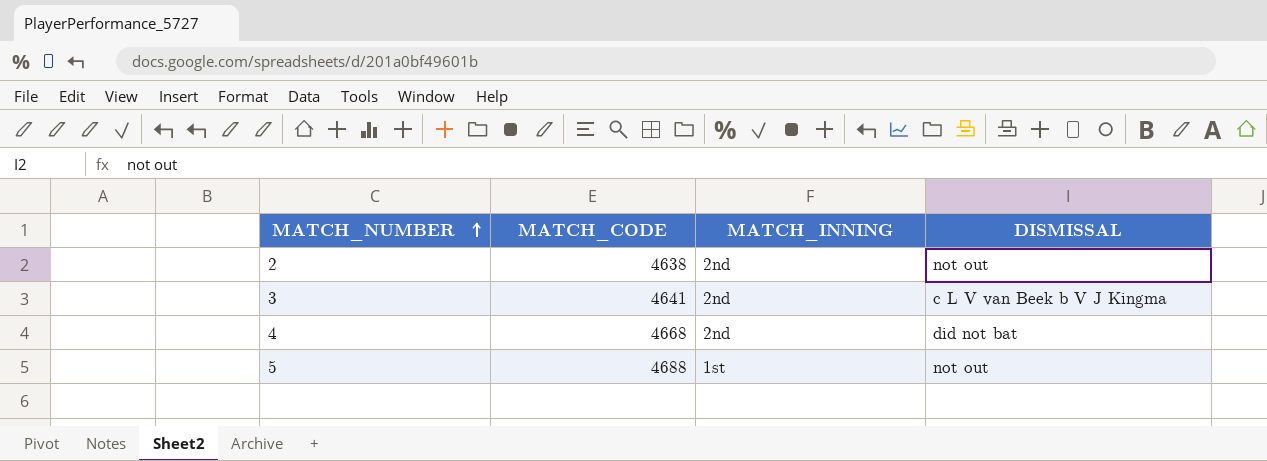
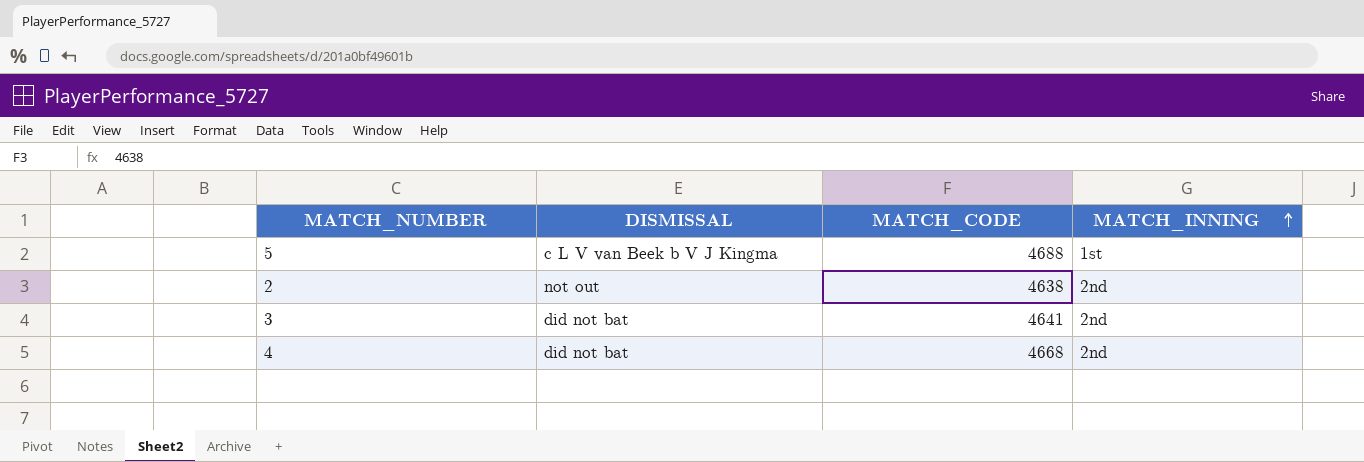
row order: MATCH_NUMBER ascending -> MATCH_INNING ascending
column DISMISSAL | position: 4 -> 2
5 | DISMISSAL: not out -> c L V van Beek b V J Kingma
3 | DISMISSAL: c L V van Beek b V J Kingma -> did not bat

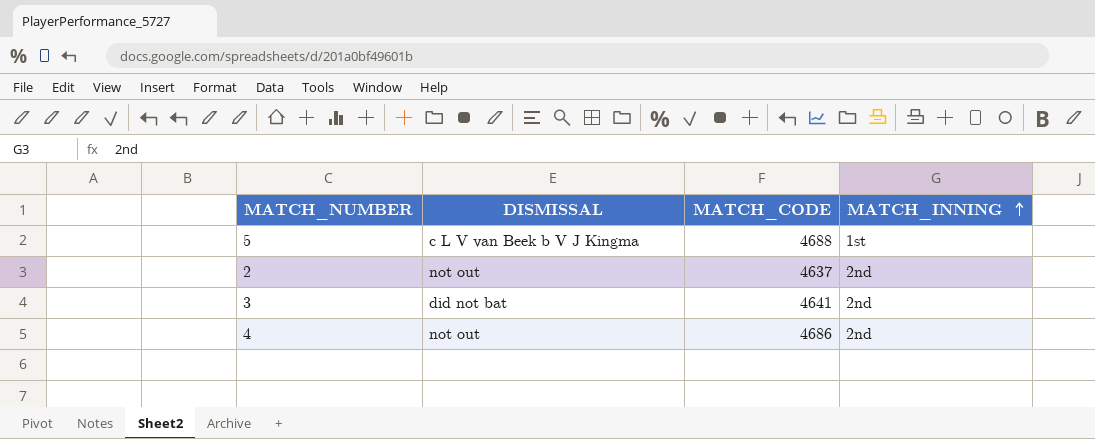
2 | MATCH_CODE: 4638 -> 4637
4 | DISMISSAL: did not bat -> not out
4 | MATCH_CODE: 4668 -> 4686

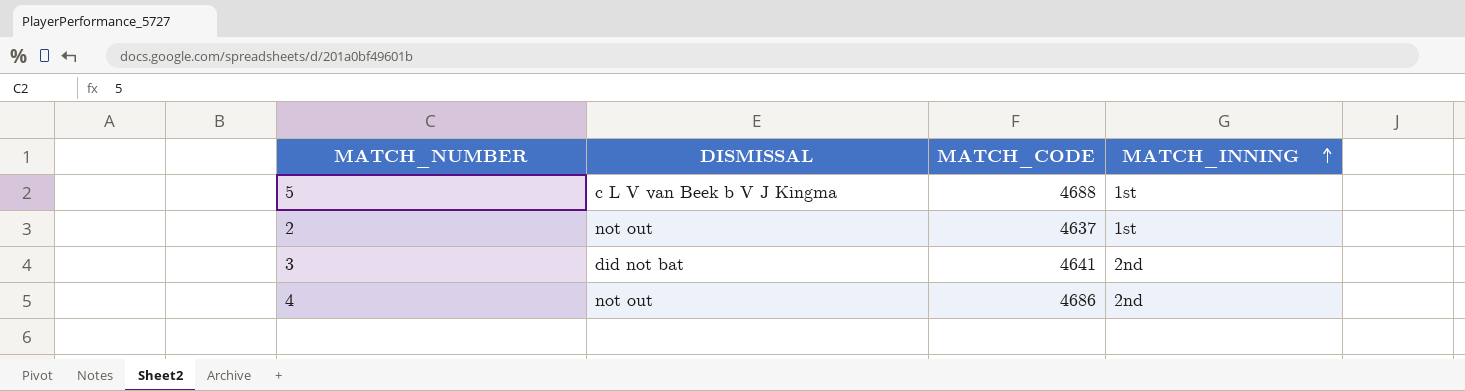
2 | MATCH_INNING: 2nd -> 1st

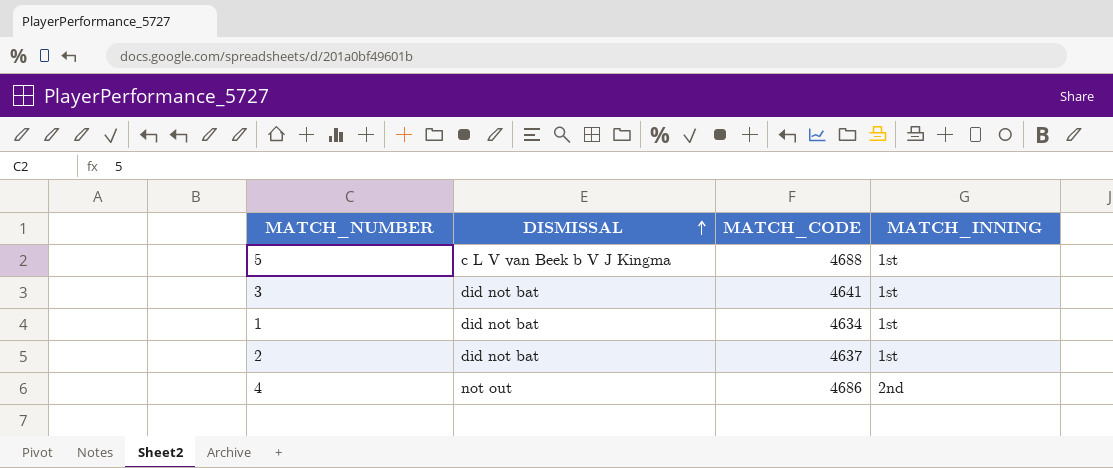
row order: MATCH_INNING ascending -> DISMISSAL ascending
3 | MATCH_INNING: 2nd -> 1st
row 1: none -> did not bat | 4634 | 1st
2 | DISMISSAL: not out -> did not bat

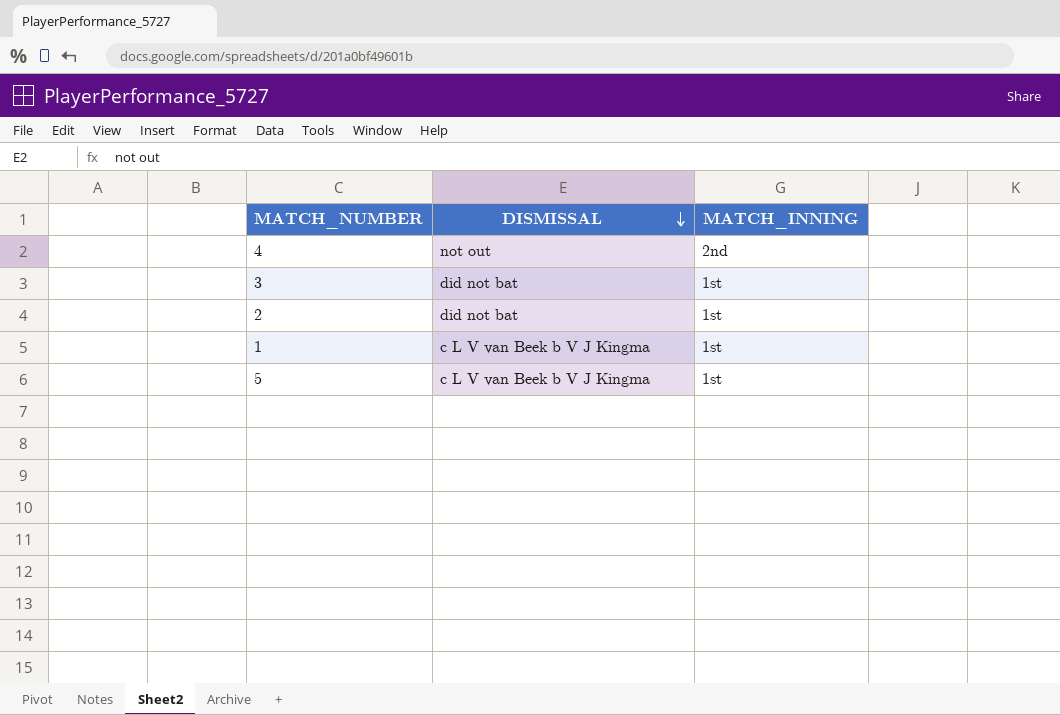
row order: DISMISSAL ascending -> DISMISSAL descending
column MATCH_CODE | position: 3 -> none
1 | DISMISSAL: did not bat -> c L V van Beek b V J Kingma

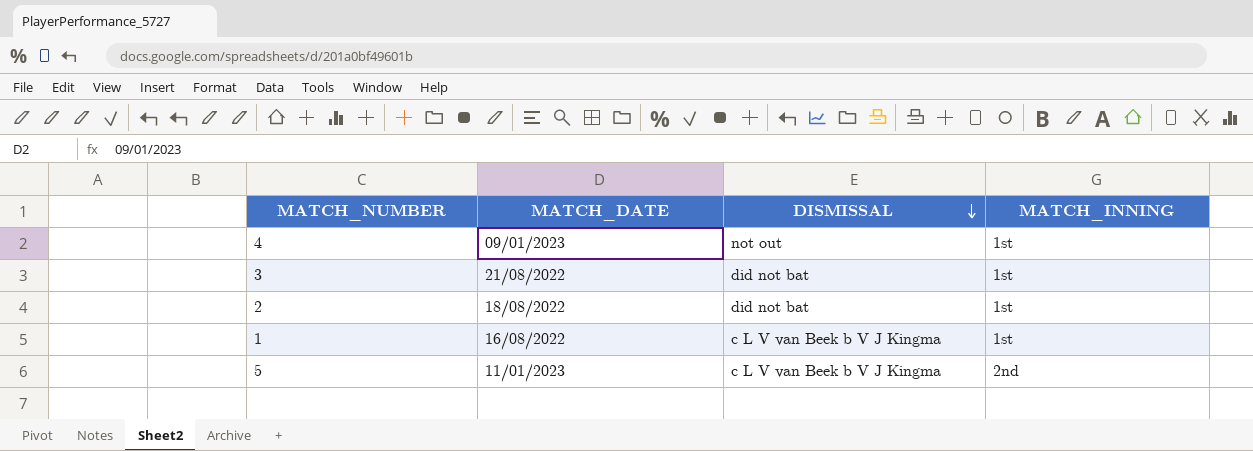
column MATCH_DATE | position: none -> 2
4 | MATCH_INNING: 2nd -> 1st
5 | MATCH_INNING: 1st -> 2nd

